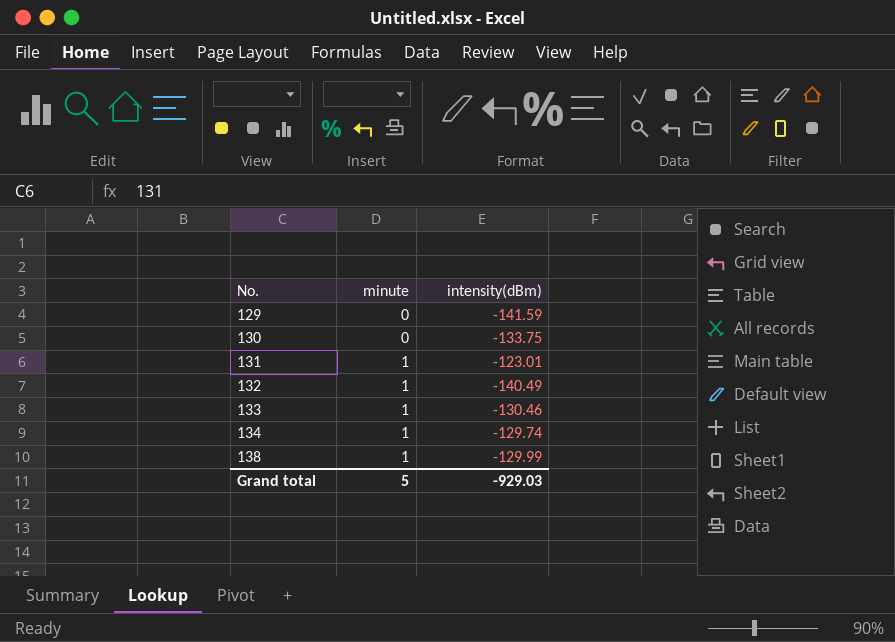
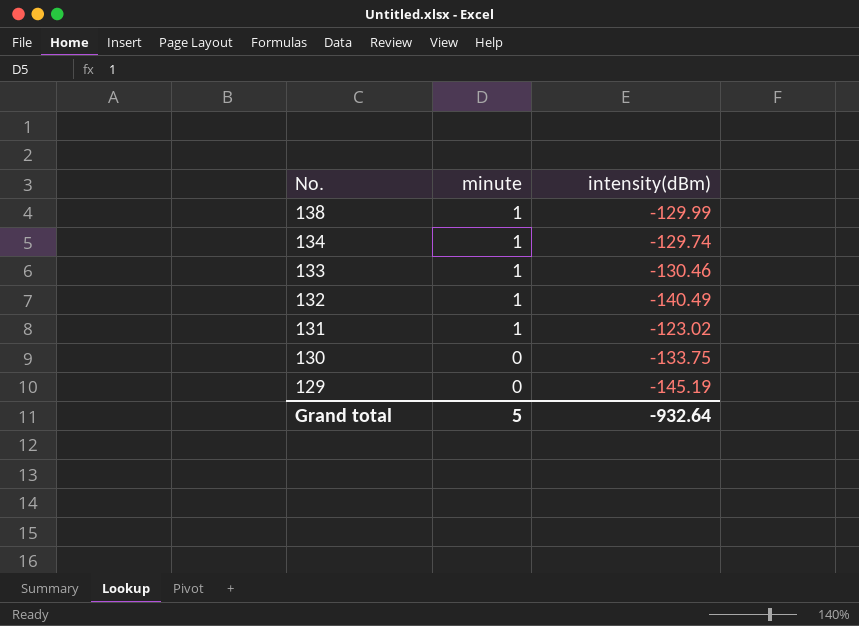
row order: No. ascending -> No. descending
131 | intensity(dBm): -123.01 -> -123.02
129 | intensity(dBm): -141.59 -> -145.19
Grand total | intensity(dBm): -929.03 -> -932.64

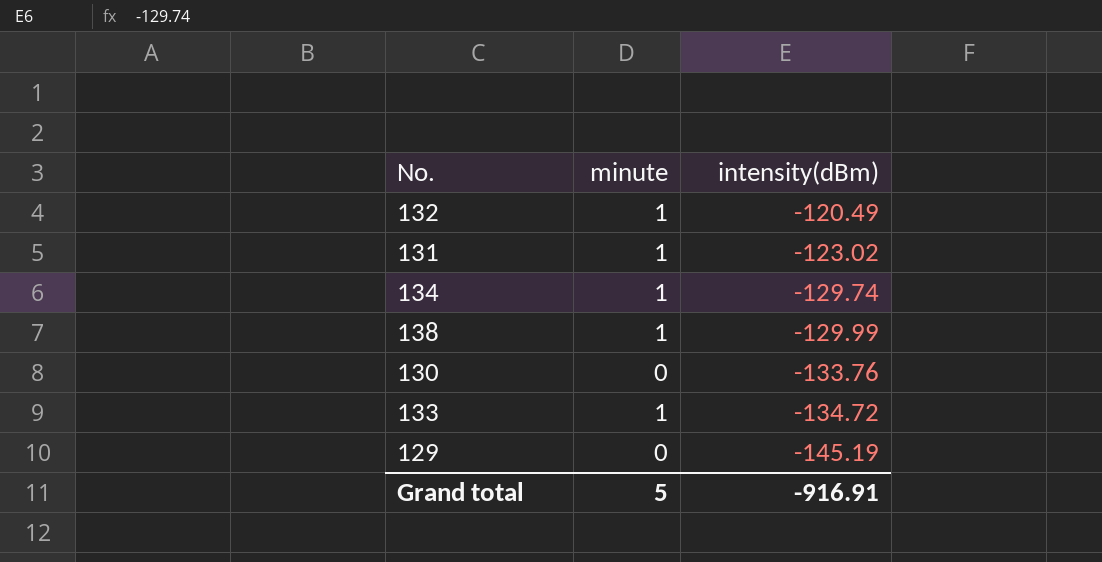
row order: No. descending -> intensity(dBm) descending
132 | intensity(dBm): -140.49 -> -120.49
130 | intensity(dBm): -133.75 -> -133.76
133 | intensity(dBm): -130.46 -> -134.72
Grand total | intensity(dBm): -932.64 -> -916.91

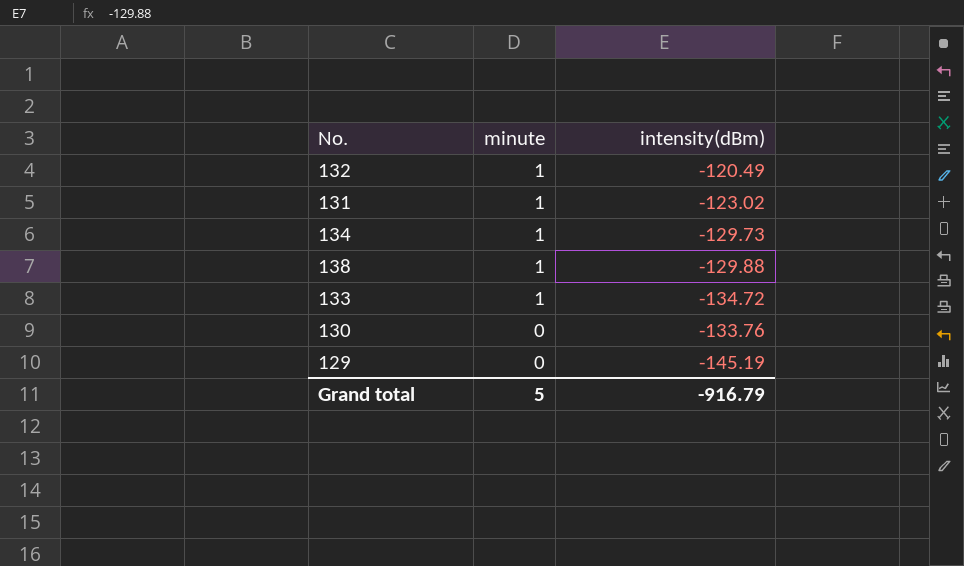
row order: intensity(dBm) descending -> minute descending
134 | intensity(dBm): -129.74 -> -129.73
138 | intensity(dBm): -129.99 -> -129.88
Grand total | intensity(dBm): -916.91 -> -916.79

